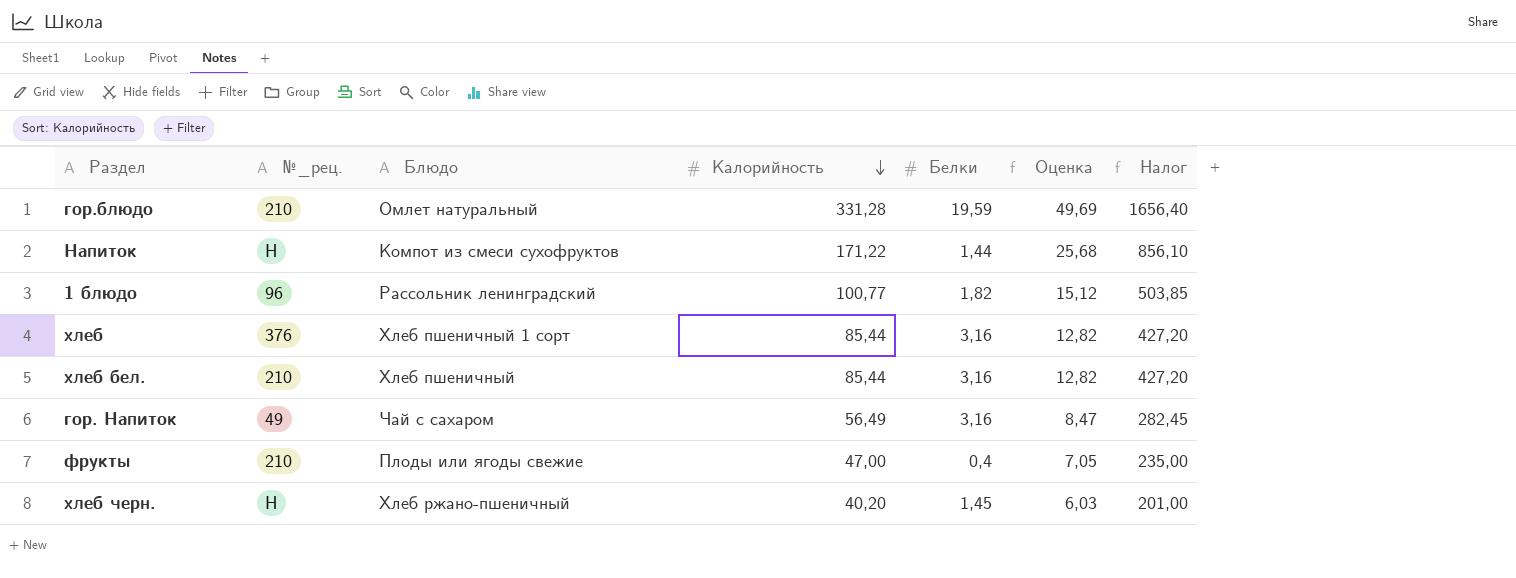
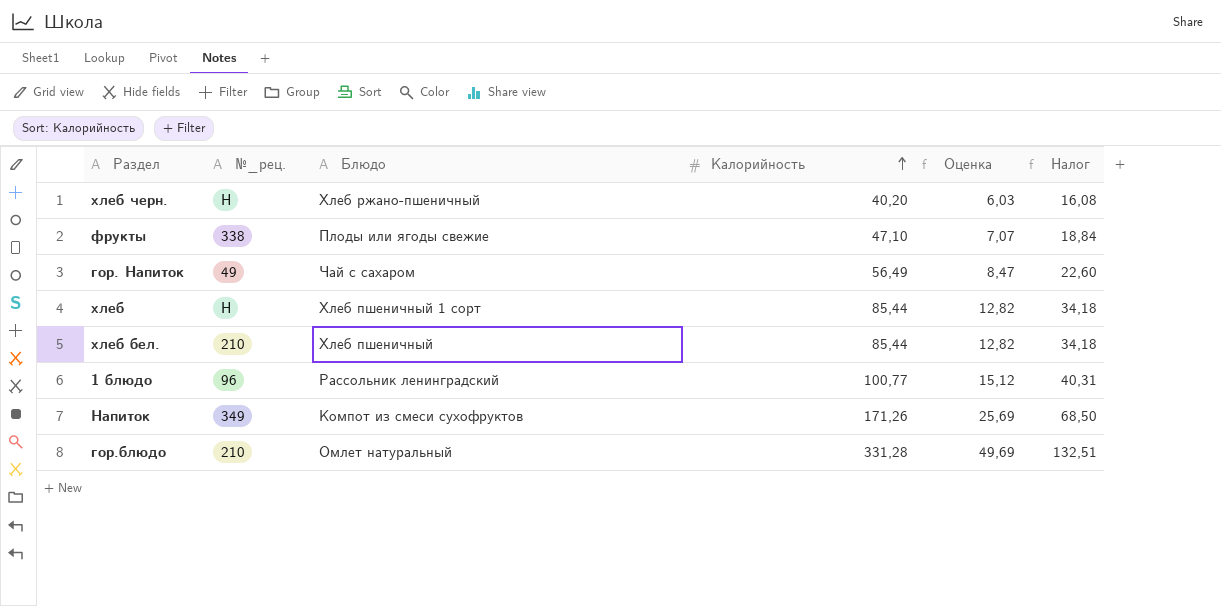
row order: Калорийность descending -> Калорийность ascending
column Белки | position: 5 -> none
column Налог | formula: [Калорийность] * 5 -> [Калорийность] * 0,4
фрукты | №_рец.: 210 -> 338
фрукты | Калорийность: 47,00 -> 47,10
фрукты | Оценка: 7,05 -> 7,07
хлеб | №_рец.: 376 -> Н
Напиток | №_рец.: Н -> 349
Напиток | Калорийность: 171,22 -> 171,26
Напиток | Оценка: 25,68 -> 25,69

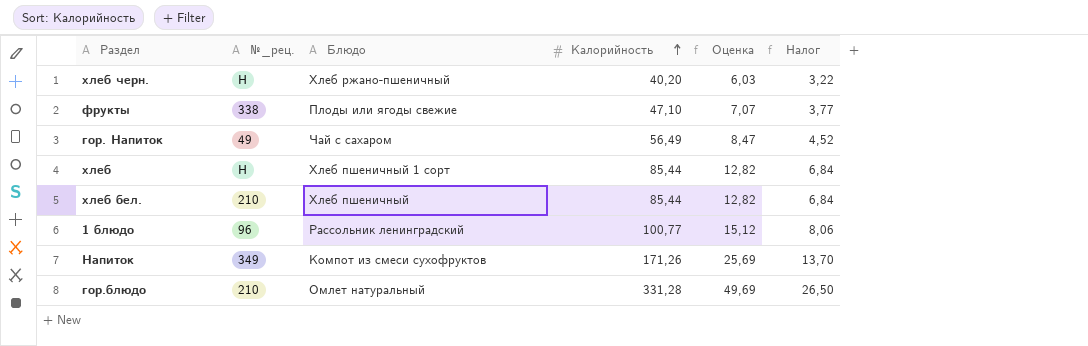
column Налог | formula: [Калорийность] * 0,4 -> [Калорийность] * 0,08

